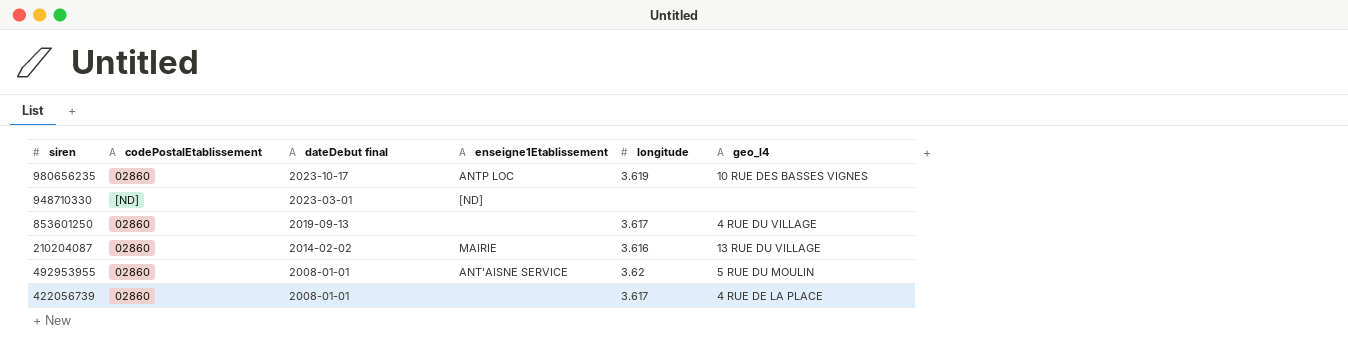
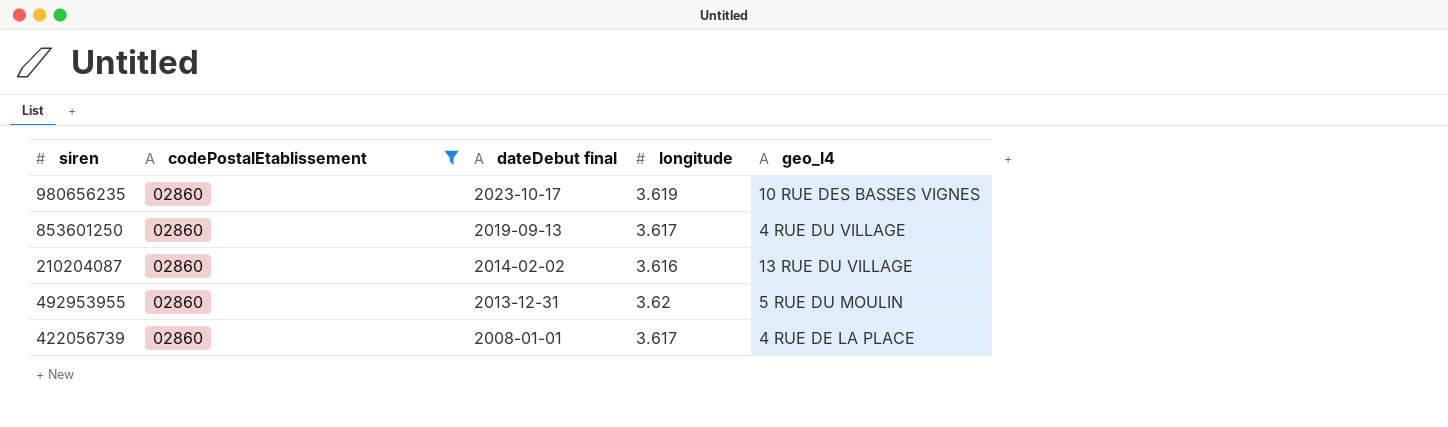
filter: none -> codePostalEtablissement = 02860
column enseigne1Etablissement | position: 4 -> none
492953955 | dateDebut final: 2008-01-01 -> 2013-12-31

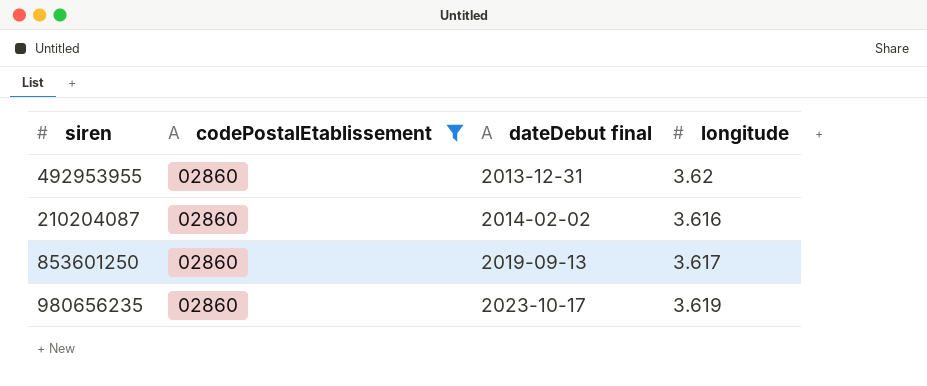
row order: dateDebut final descending -> dateDebut final ascending
column geo_l4 | position: 5 -> none
row 422056739: 02860 | 2008-01-01 | 3.617 | 4 RUE DE LA PLACE -> none

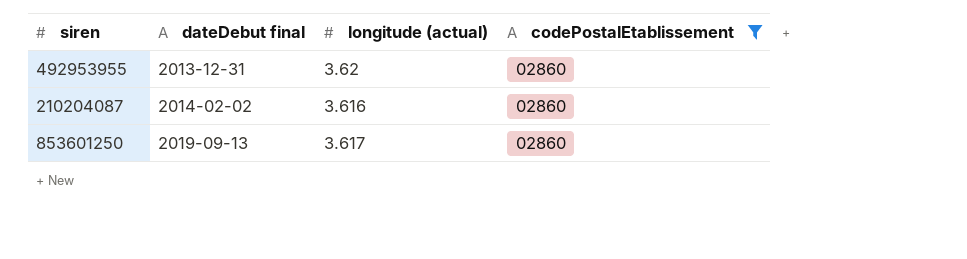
column name: longitude -> longitude (actual)
column codePostalEtablissement | position: 2 -> 4
row 980656235: 02860 | 2023-10-17 | 3.619 -> none

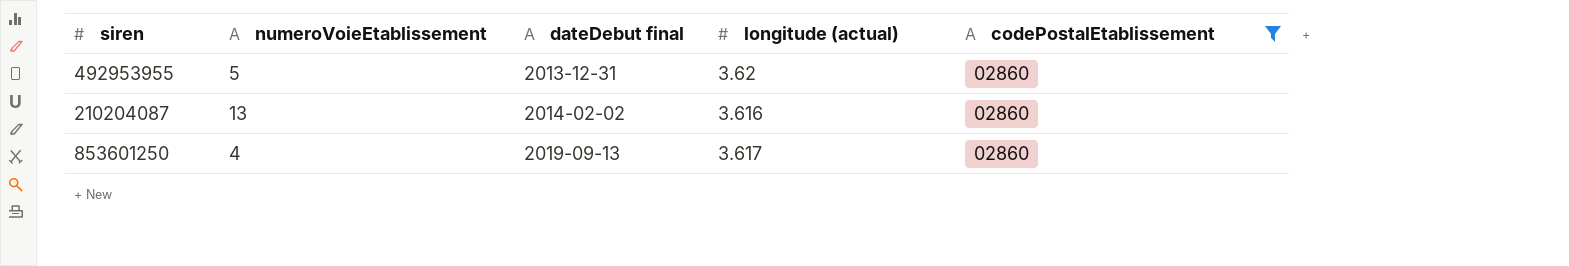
column numeroVoieEtablissement | position: none -> 2

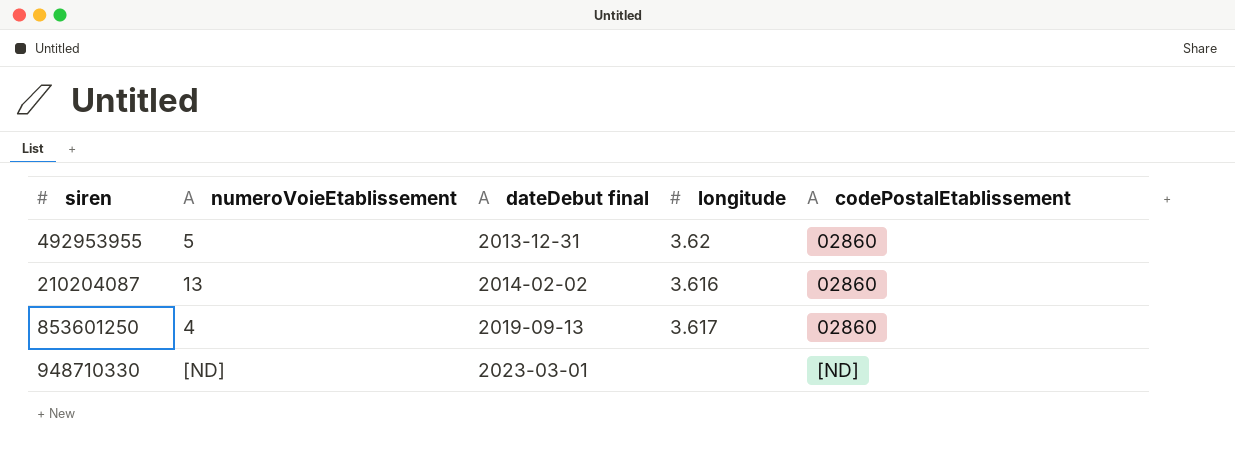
filter: codePostalEtablissement = 02860 -> none
column name: longitude (actual) -> longitude

